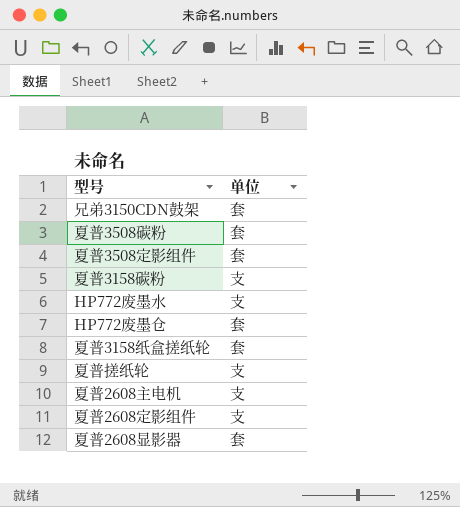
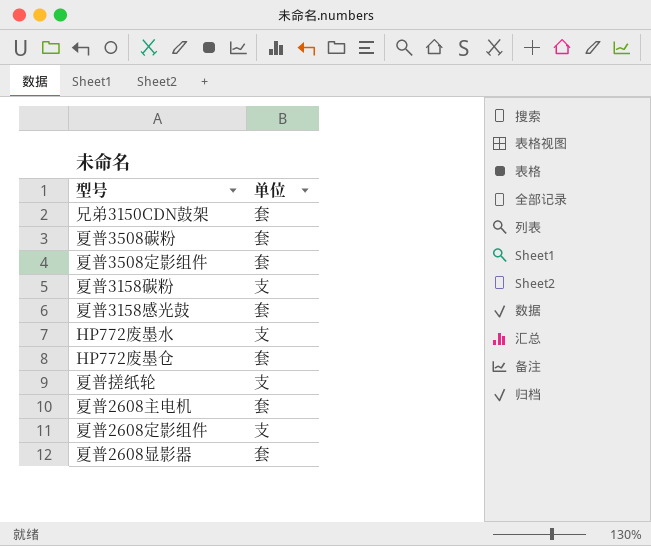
row 夏普3158纸盒搓纸轮: 套 -> none
row 夏普3158感光鼓: none -> 套
夏普2608主电机 | 单位: 支 -> 套

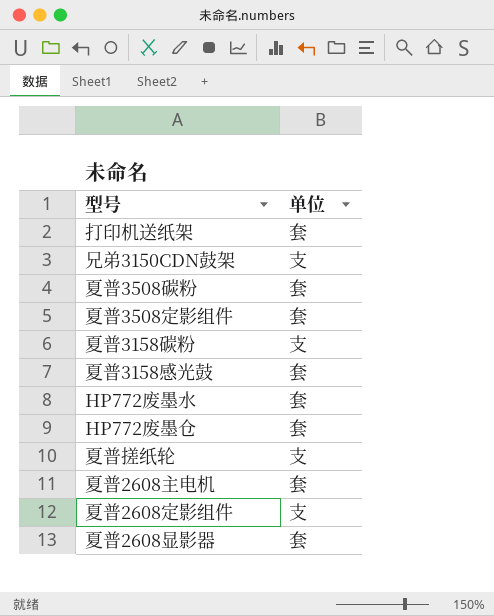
row 打印机送纸架: none -> 套
兄弟3150CDN鼓架 | 单位: 套 -> 支
HP772废墨水 | 单位: 支 -> 套

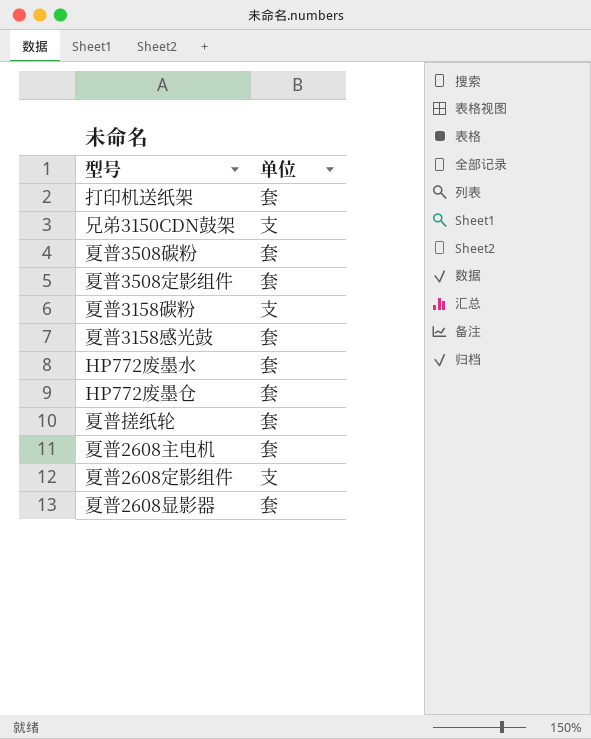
夏普搓纸轮 | 单位: 支 -> 套

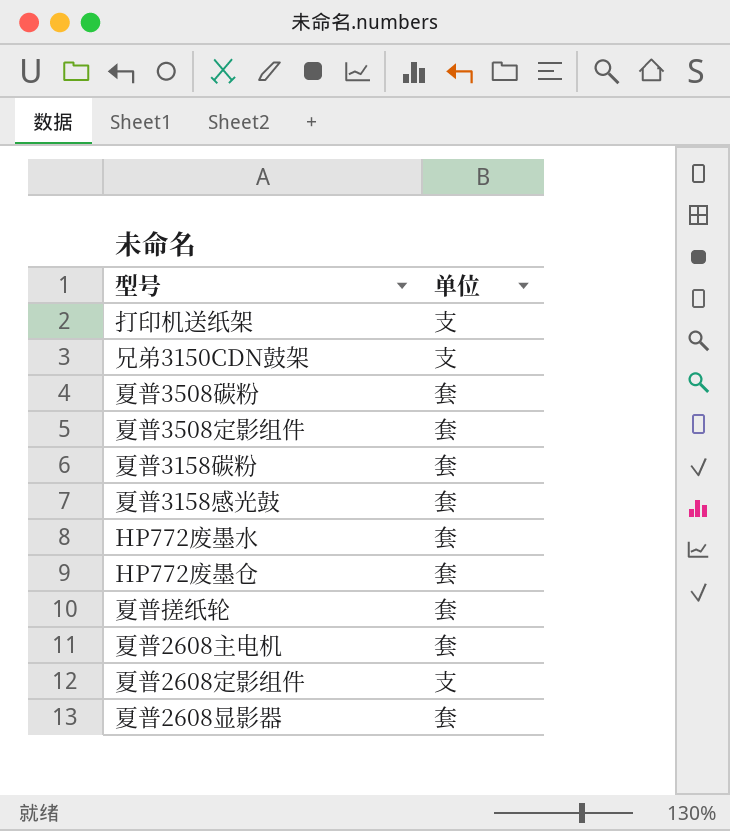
打印机送纸架 | 单位: 套 -> 支
夏普3158碳粉 | 单位: 支 -> 套

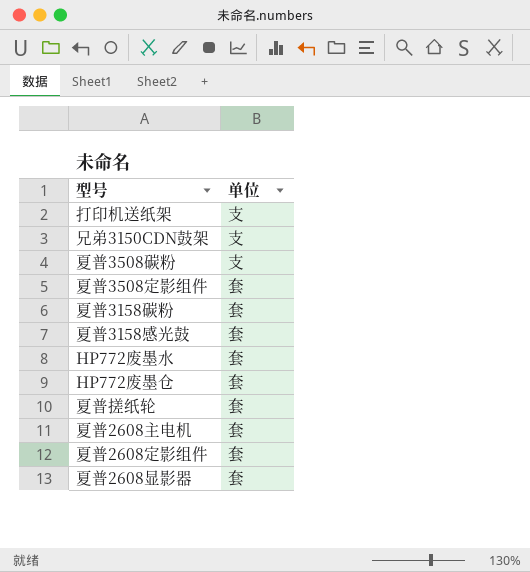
夏普3508碳粉 | 单位: 套 -> 支
夏普2608定影组件 | 单位: 支 -> 套

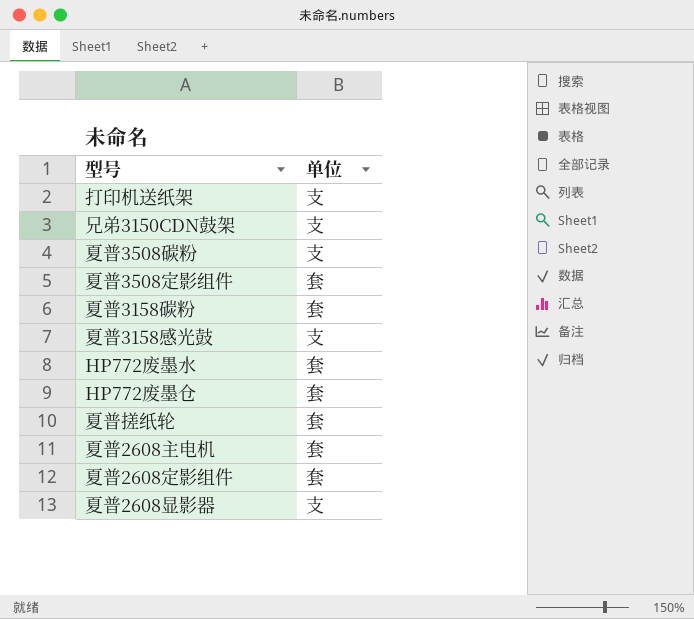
夏普3158感光鼓 | 单位: 套 -> 支
夏普2608显影器 | 单位: 套 -> 支

